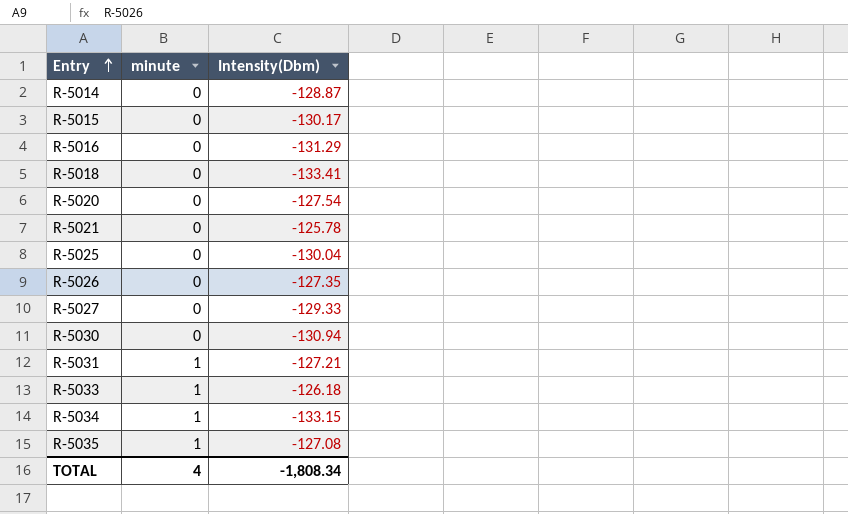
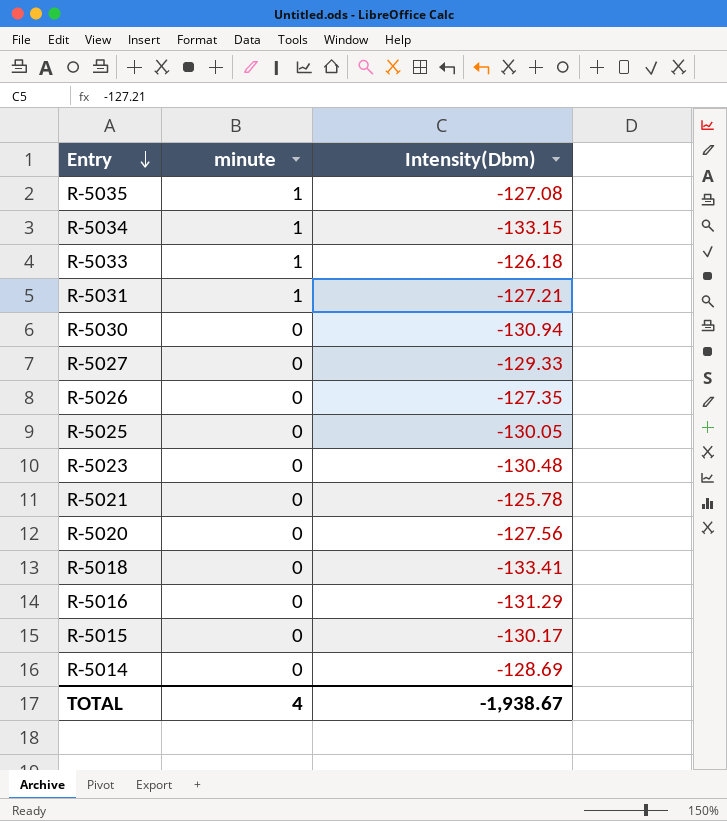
row order: Entry ascending -> Entry descending
R-5025 | Intensity(Dbm): -130.04 -> -130.05
row R-5023: none -> 0 | -130.48
R-5020 | Intensity(Dbm): -127.54 -> -127.56
R-5014 | Intensity(Dbm): -128.87 -> -128.69
TOTAL | Intensity(Dbm): -1,808.34 -> -1,938.67

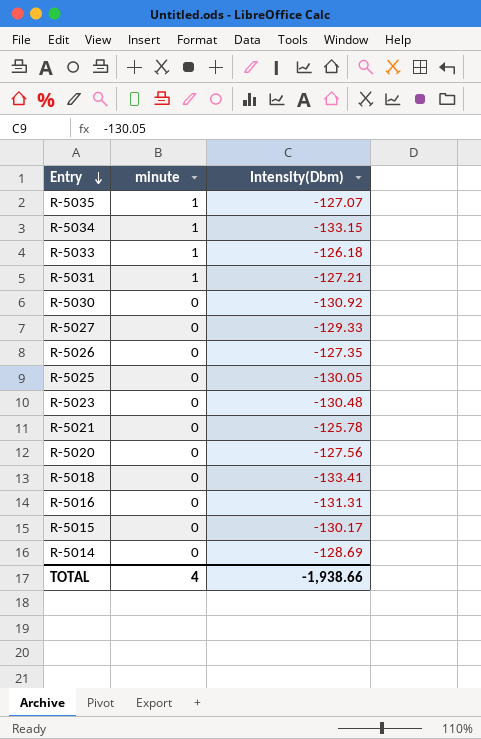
R-5035 | Intensity(Dbm): -127.08 -> -127.07
R-5030 | Intensity(Dbm): -130.94 -> -130.92
R-5016 | Intensity(Dbm): -131.29 -> -131.31
TOTAL | Intensity(Dbm): -1,938.67 -> -1,938.66

